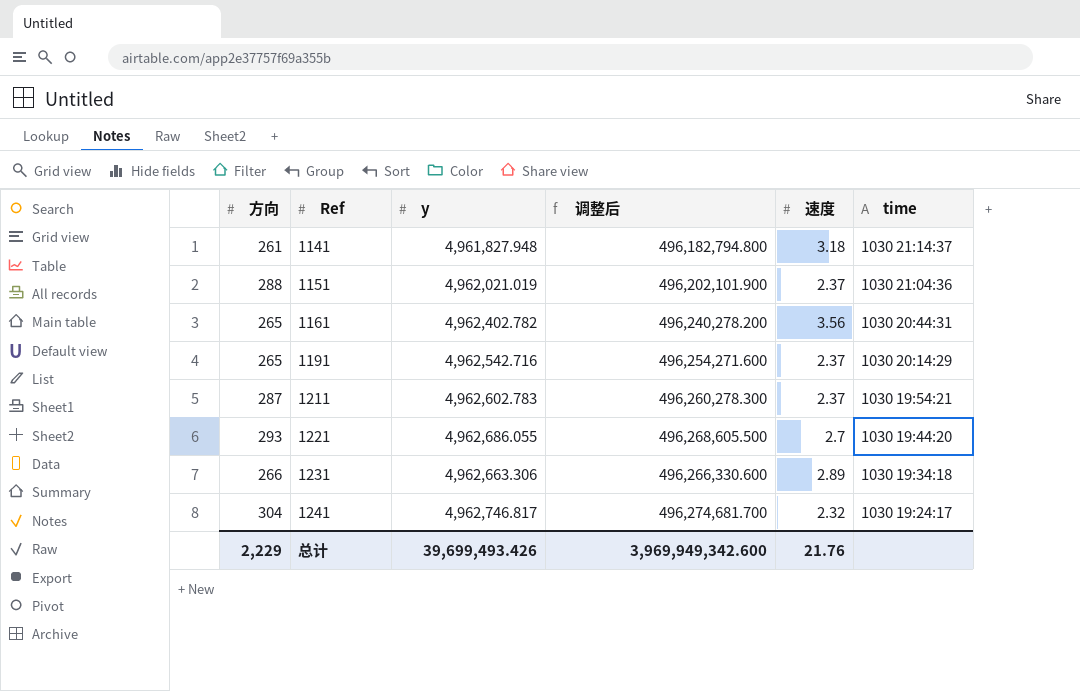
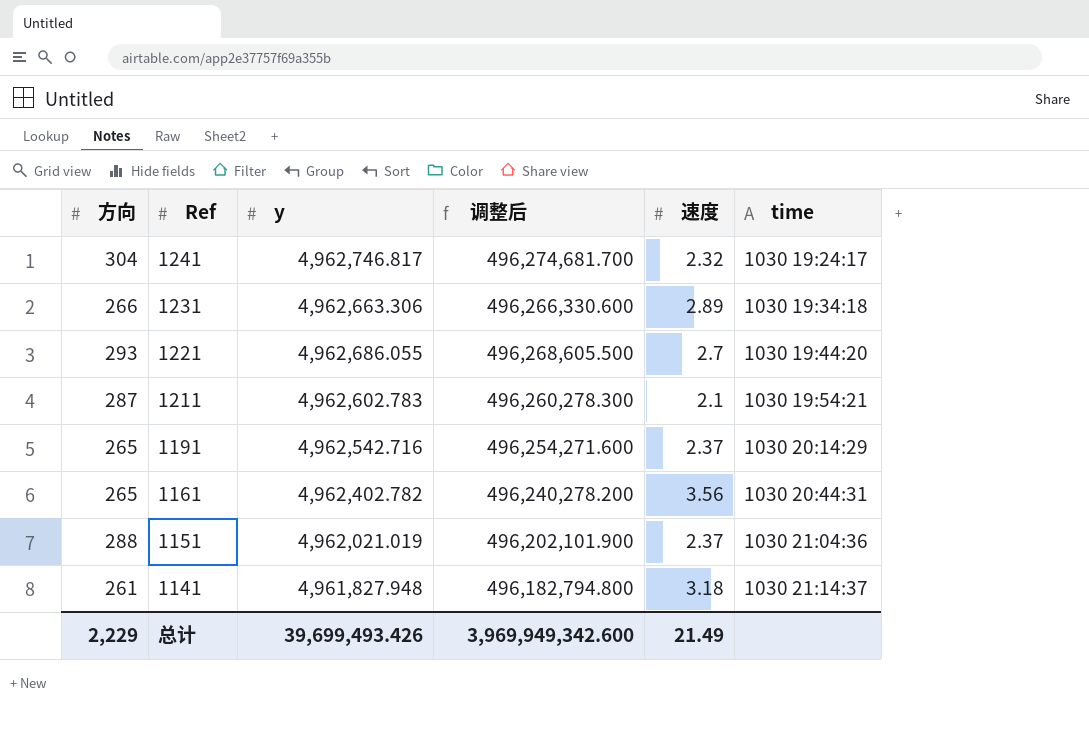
row order: Ref ascending -> Ref descending
1211 | 速度: 2.37 -> 2.1
总计 | 速度: 21.76 -> 21.49

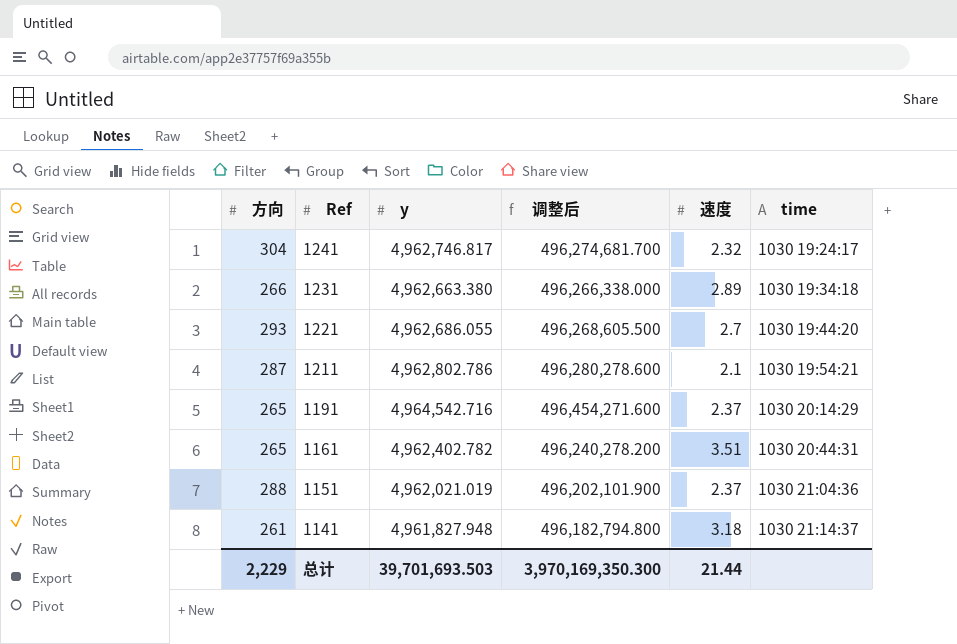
1231 | y: 4,962,663.306 -> 4,962,663.380
1231 | 调整后: 496,266,330.600 -> 496,266,338.000
1211 | y: 4,962,602.783 -> 4,962,802.786
1211 | 调整后: 496,260,278.300 -> 496,280,278.600
1191 | y: 4,962,542.716 -> 4,964,542.716
1191 | 调整后: 496,254,271.600 -> 496,454,271.600
1161 | 速度: 3.56 -> 3.51
总计 | y: 39,699,493.426 -> 39,701,693.503
总计 | 调整后: 3,969,949,342.600 -> 3,970,169,350.300
总计 | 速度: 21.49 -> 21.44

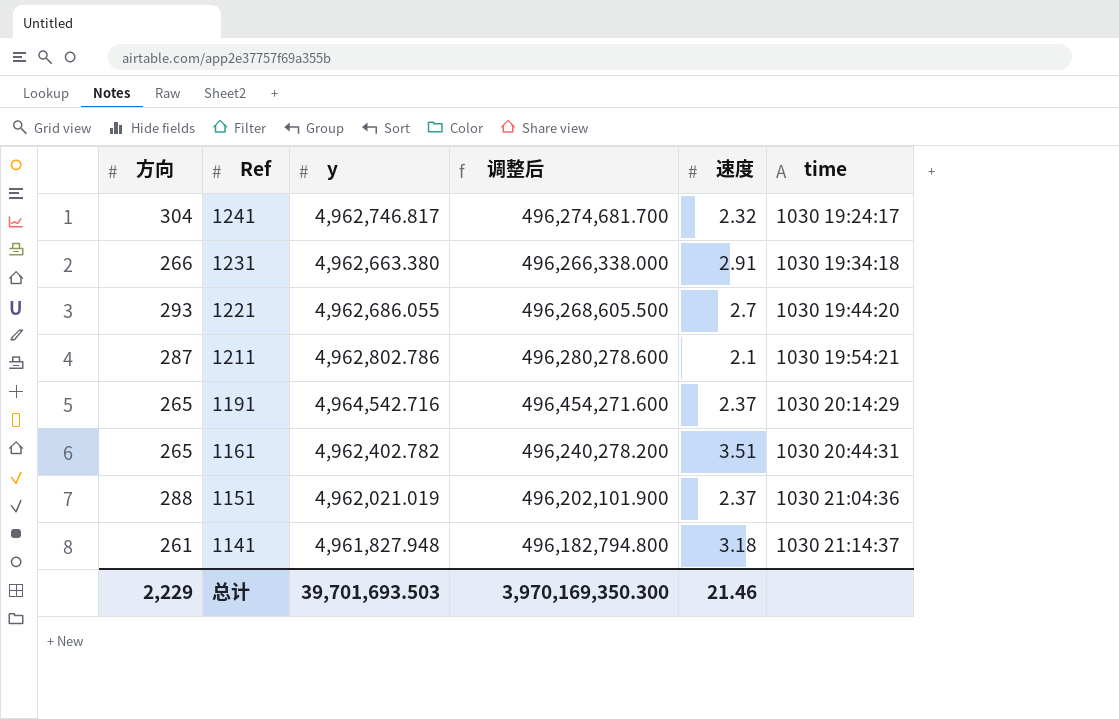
1231 | 速度: 2.89 -> 2.91
总计 | 速度: 21.44 -> 21.46

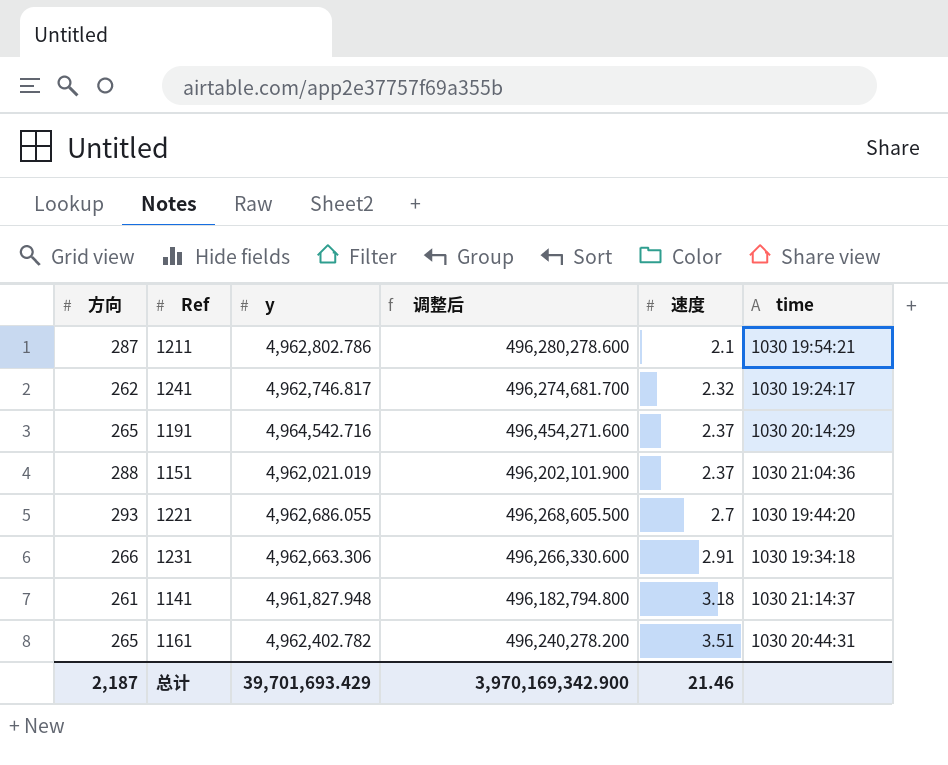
row order: Ref descending -> 速度 ascending
1241 | 方向: 304 -> 262
1231 | y: 4,962,663.380 -> 4,962,663.306
1231 | 调整后: 496,266,338.000 -> 496,266,330.600
总计 | 方向: 2,229 -> 2,187
总计 | y: 39,701,693.503 -> 39,701,693.429
总计 | 调整后: 3,970,169,350.300 -> 3,970,169,342.900

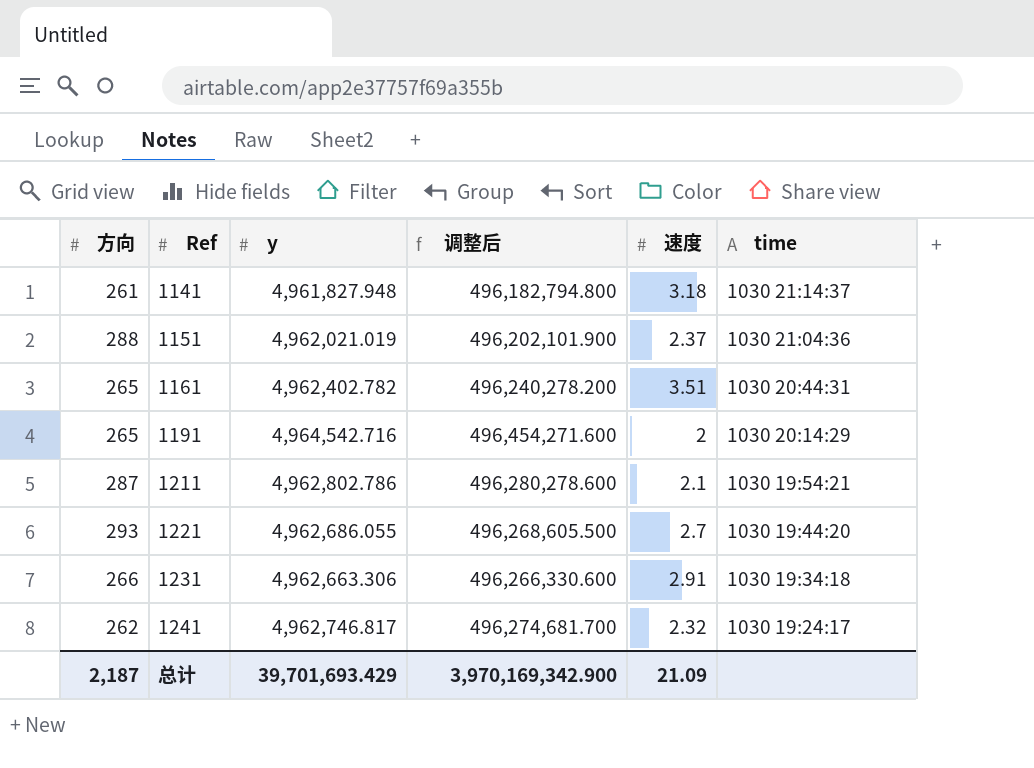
row order: 速度 ascending -> Ref ascending
1191 | 速度: 2.37 -> 2
总计 | 速度: 21.46 -> 21.09

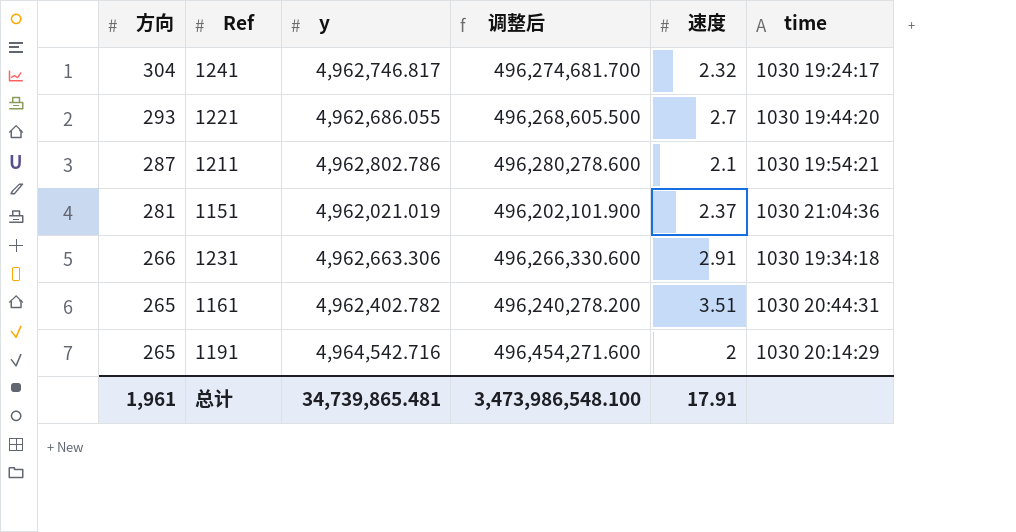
row order: Ref ascending -> 方向 descending
row 1141: 261 | 4,961,827.948 | 496,182,794.800 | 3.18 | 1030 21:14:37 -> none
1241 | 方向: 262 -> 304
1151 | 方向: 288 -> 281
总计 | 方向: 2,187 -> 1,961
总计 | y: 39,701,693.429 -> 34,739,865.481
总计 | 调整后: 3,970,169,342.900 -> 3,473,986,548.100
总计 | 速度: 21.09 -> 17.91

